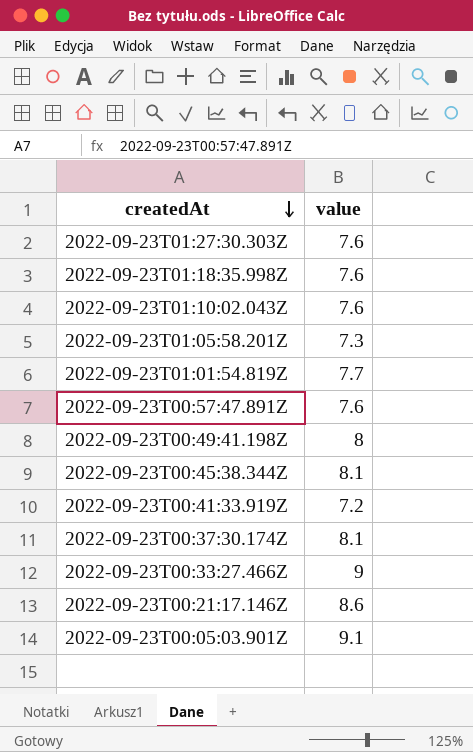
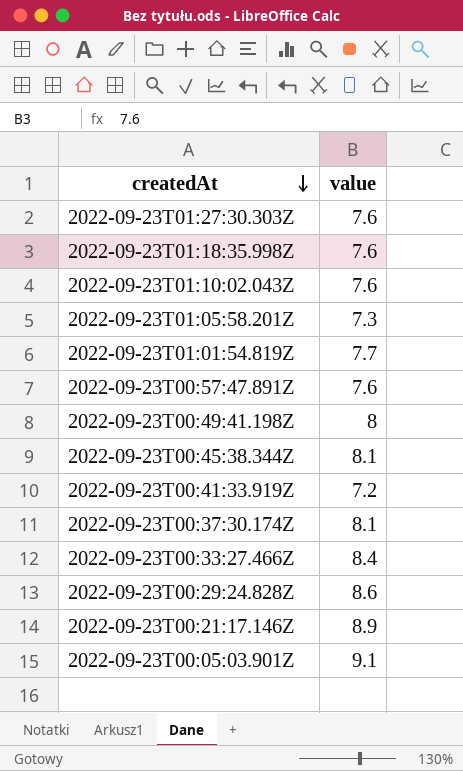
2022-09-23T00:33:27.466Z | value: 9 -> 8.4
row 2022-09-23T00:29:24.828Z: none -> 8.6
2022-09-23T00:21:17.146Z | value: 8.6 -> 8.9

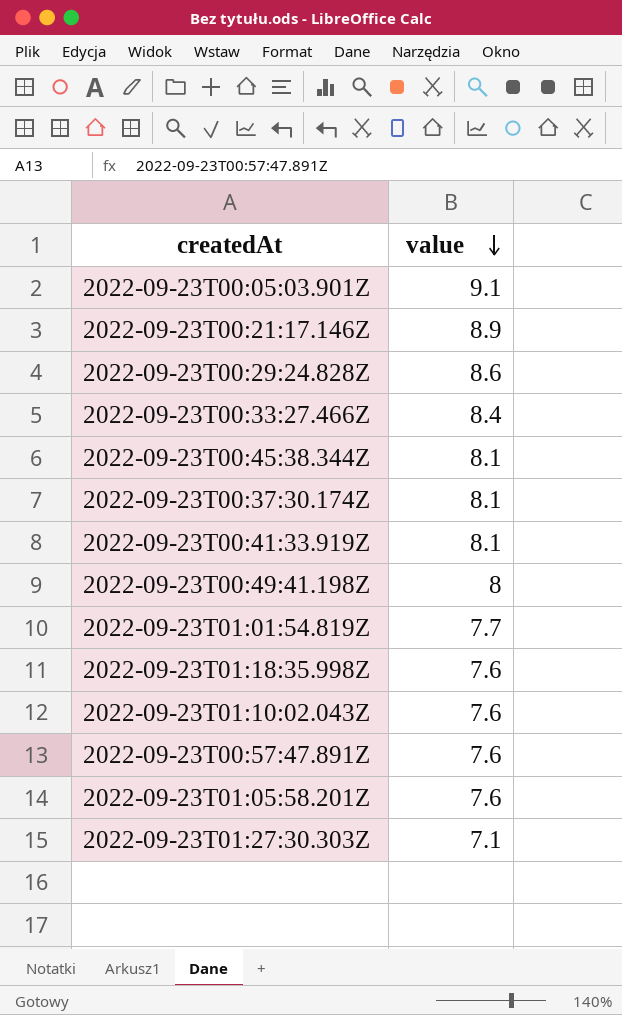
row order: createdAt descending -> value descending
2022-09-23T00:41:33.919Z | value: 7.2 -> 8.1
2022-09-23T01:05:58.201Z | value: 7.3 -> 7.6
2022-09-23T01:27:30.303Z | value: 7.6 -> 7.1

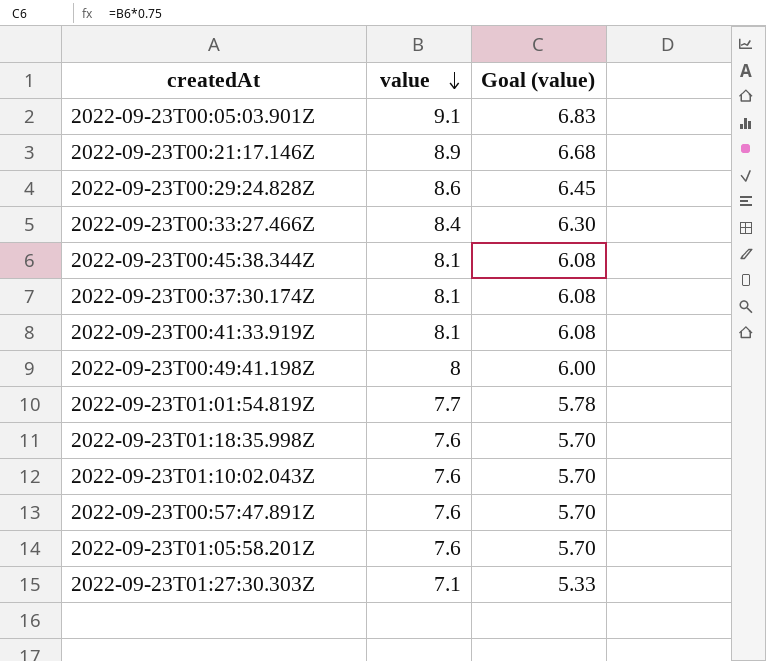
column Goal (value) | formula: none -> [value] * 0.75

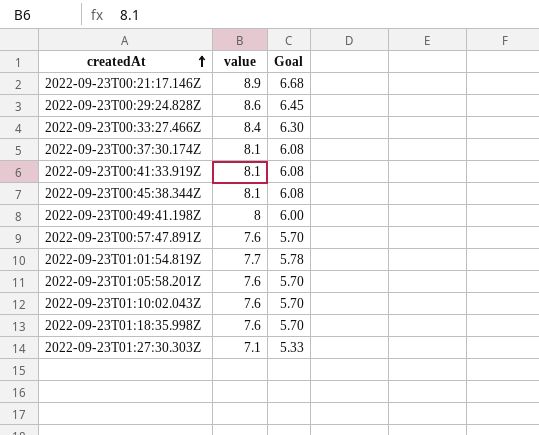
row order: value descending -> createdAt ascending
column name: Goal (value) -> Goal
row 2022-09-23T00:05:03.901Z: 9.1 | 6.83 -> none

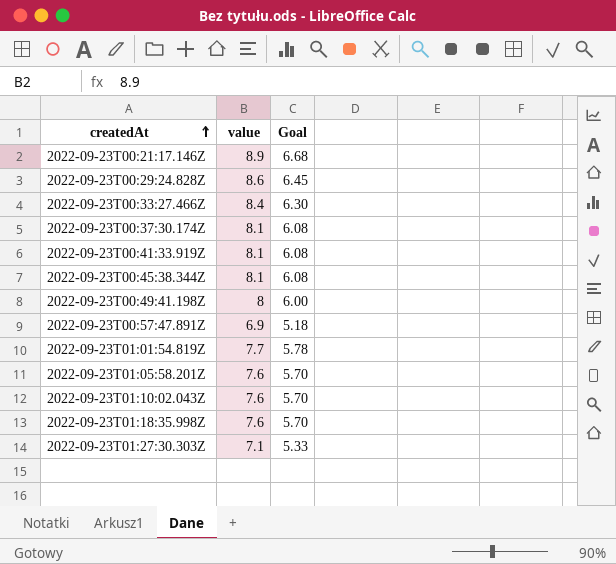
2022-09-23T00:57:47.891Z | value: 7.6 -> 6.9
2022-09-23T00:57:47.891Z | Goal: 5.70 -> 5.18

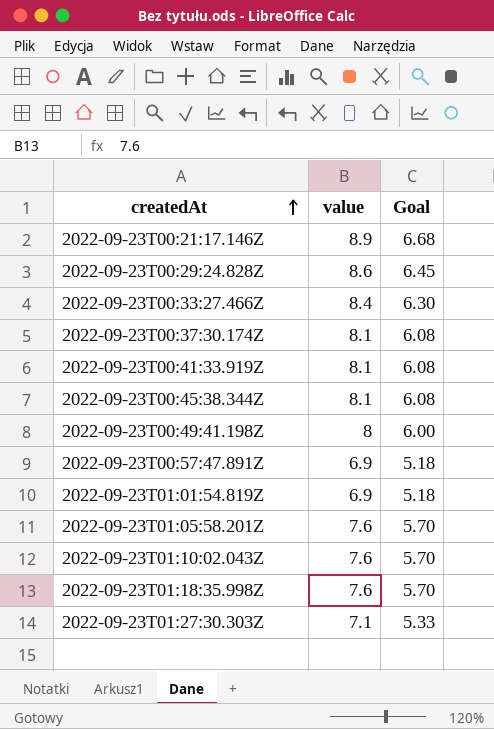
2022-09-23T01:01:54.819Z | value: 7.7 -> 6.9
2022-09-23T01:01:54.819Z | Goal: 5.78 -> 5.18

